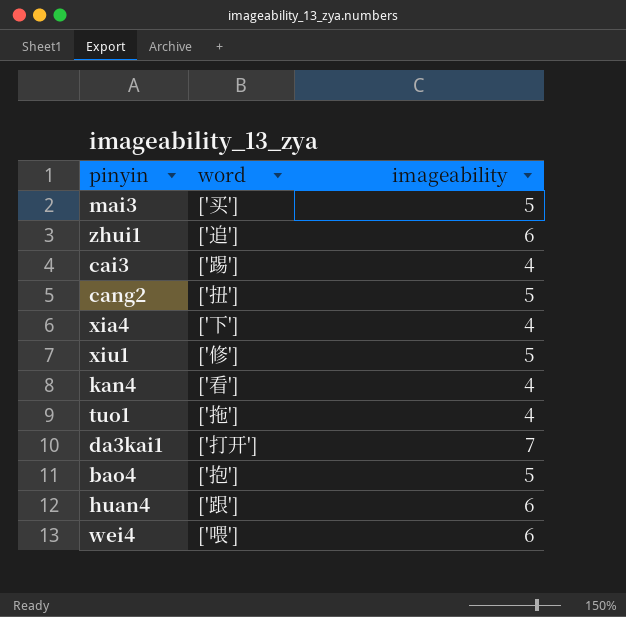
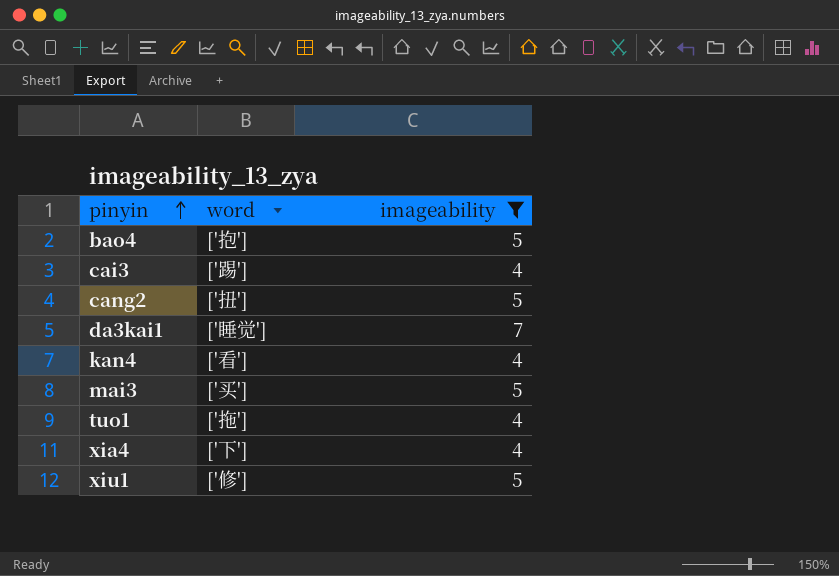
filter: none -> imageability != 6
row order: none -> pinyin ascending
da3kai1 | word: ['打开'] -> ['睡觉']

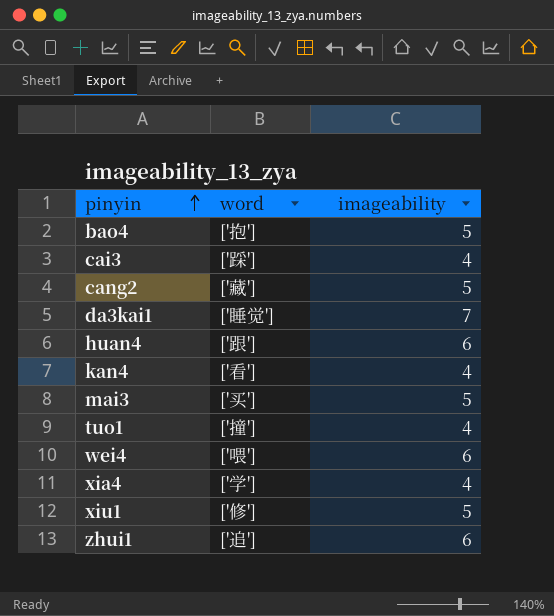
filter: imageability != 6 -> none
cai3 | word: ['踢'] -> ['踩']
cang2 | word: ['扭'] -> ['藏']
tuo1 | word: ['拖'] -> ['撞']
xia4 | word: ['下'] -> ['学']

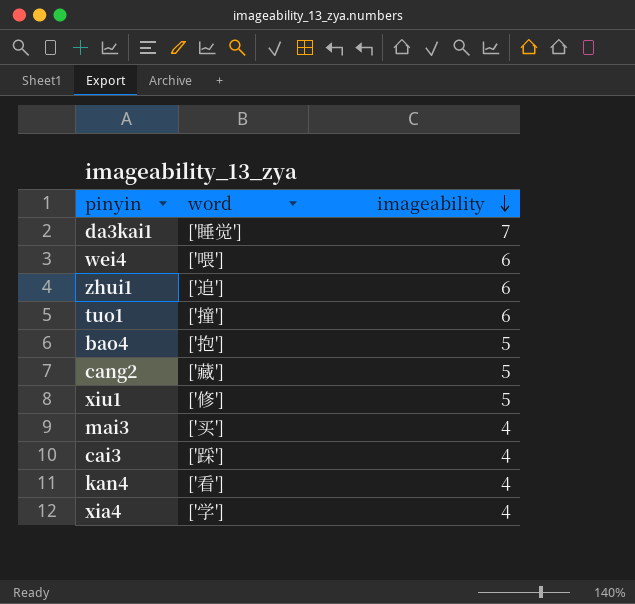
row order: pinyin ascending -> imageability descending
row huan4: ['跟'] | 6 -> none
tuo1 | imageability: 4 -> 6
mai3 | imageability: 5 -> 4

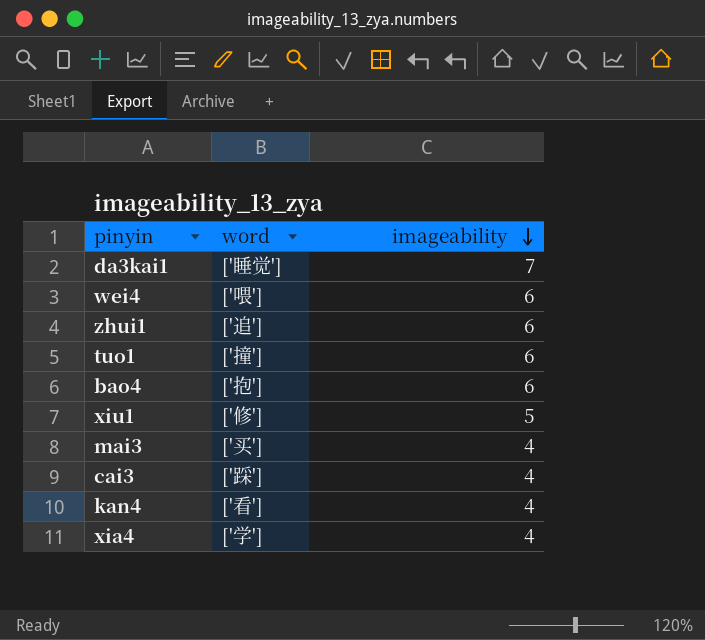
row cang2: ['藏'] | 5 -> none
bao4 | imageability: 5 -> 6

